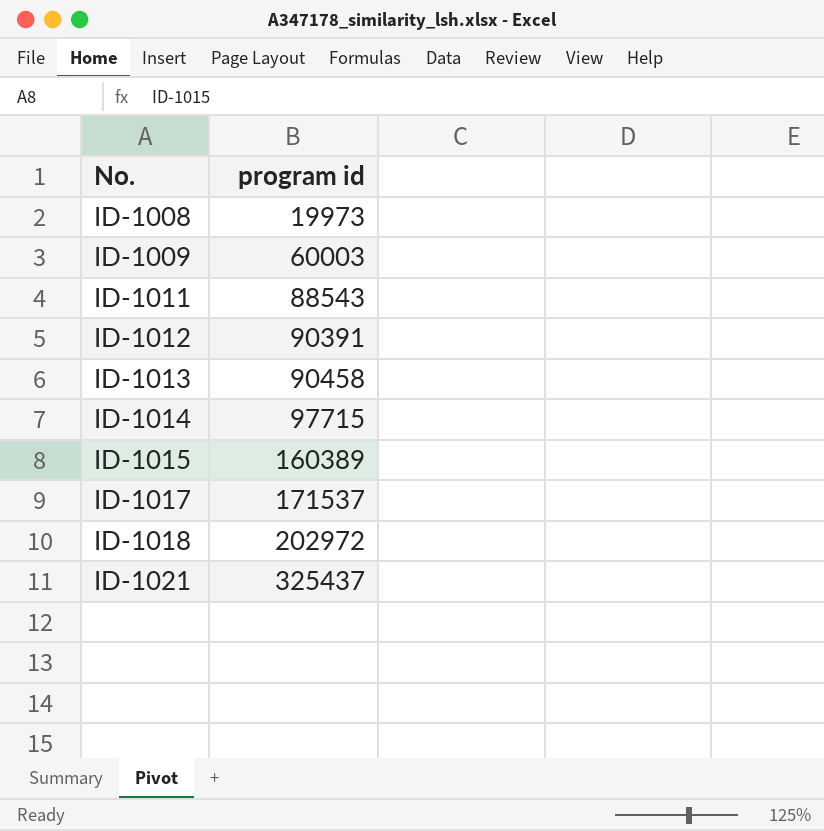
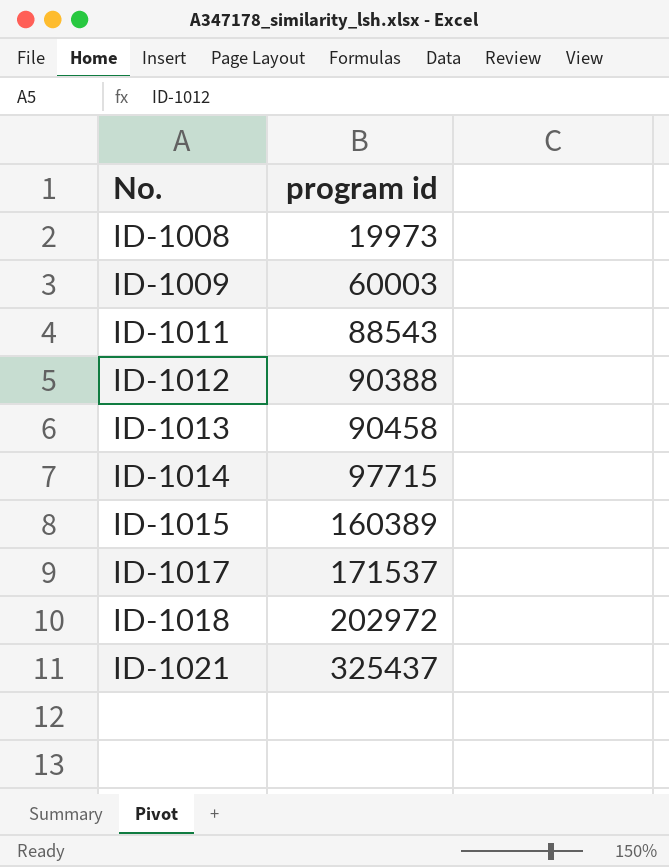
ID-1012 | program id: 90391 -> 90388

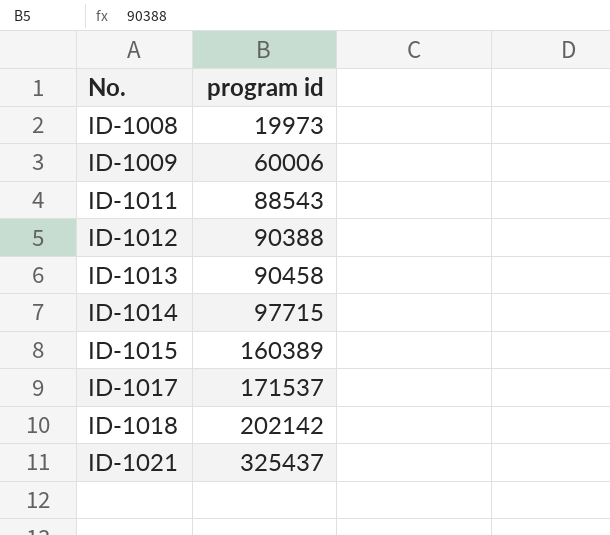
ID-1009 | program id: 60003 -> 60006
ID-1018 | program id: 202972 -> 202142

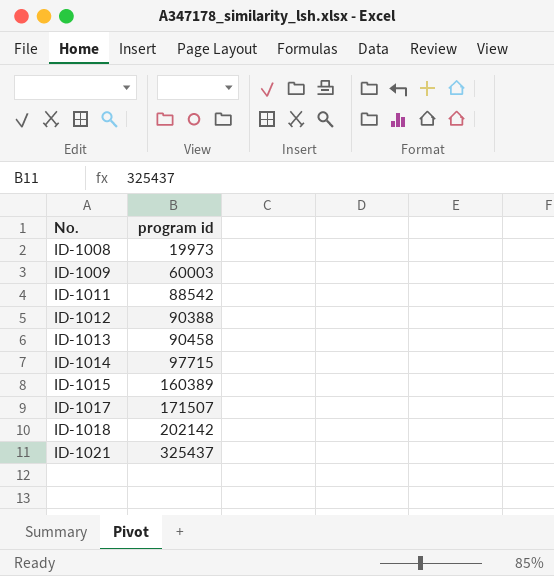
ID-1009 | program id: 60006 -> 60003
ID-1011 | program id: 88543 -> 88542
ID-1017 | program id: 171537 -> 171507

